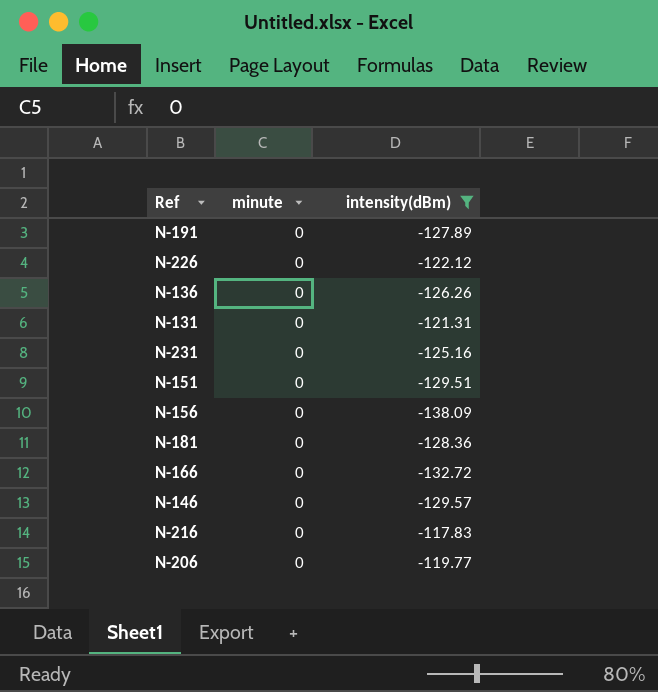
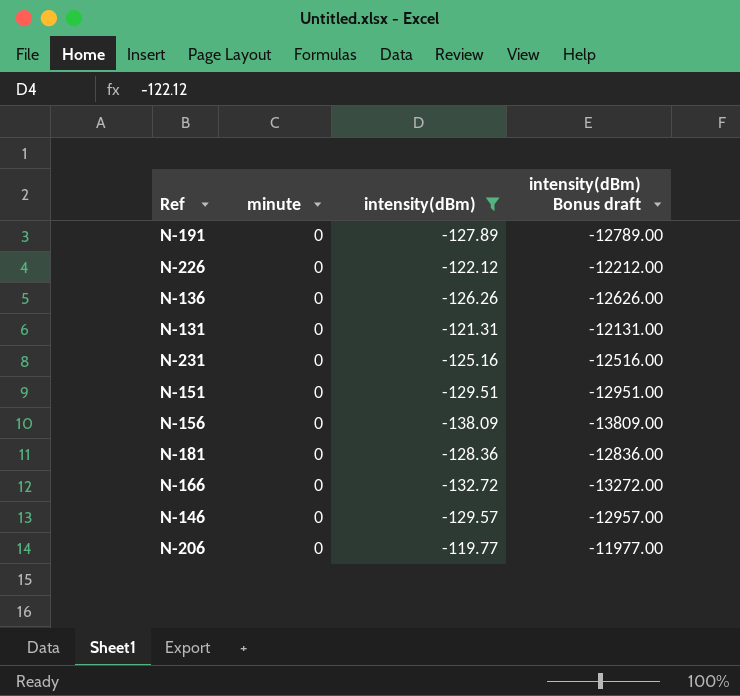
column intensity(dBm) Bonus draft | formula: none -> [intensity(dBm)] * 100
row N-216: 0 | -117.83 -> none

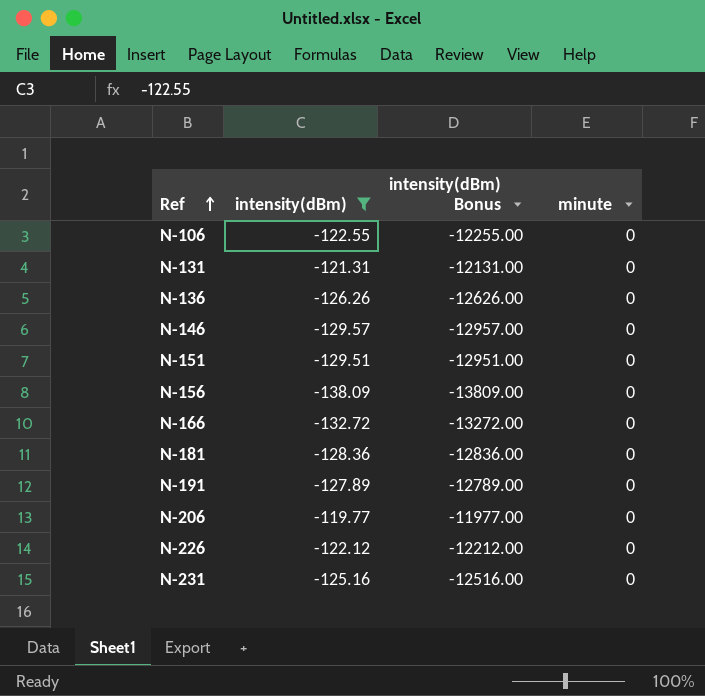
row order: none -> Ref ascending
column name: intensity(dBm) Bonus draft -> intensity(dBm) Bonus
column minute | position: 2 -> 4
row N-106: none -> -122.55 | -12255.00 | 0

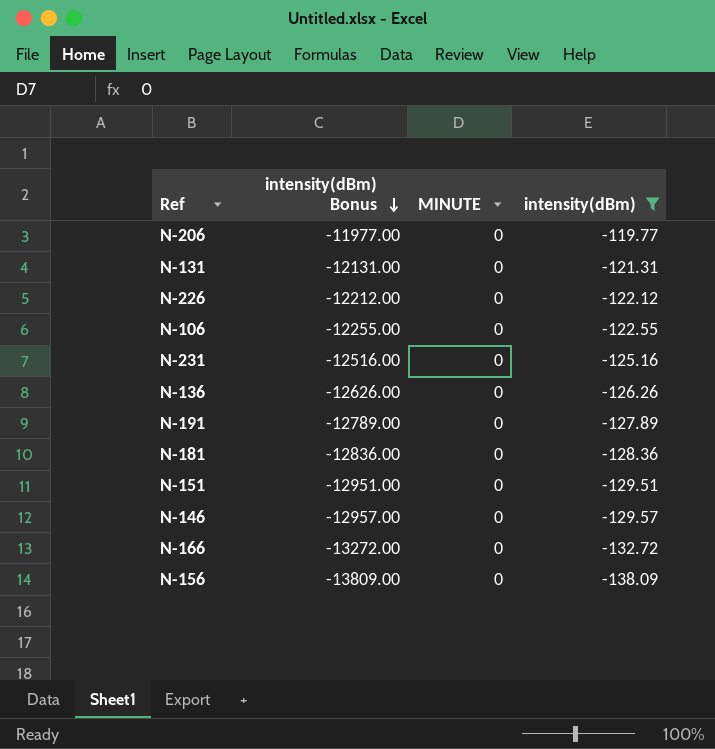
row order: Ref ascending -> intensity(dBm) Bonus descending
column name: minute -> MINUTE
column intensity(dBm) | position: 2 -> 4

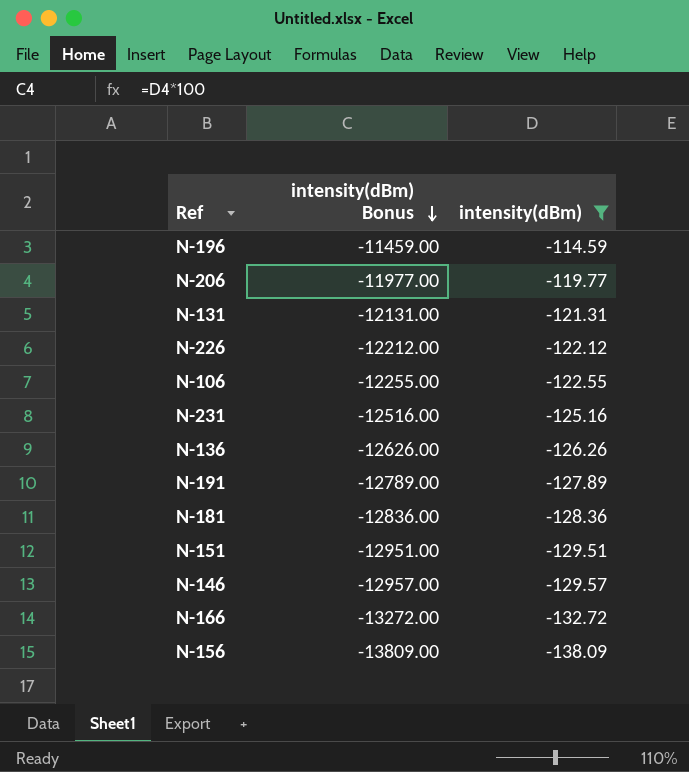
column MINUTE | position: 3 -> none
row N-196: none -> -11459.00 | -114.59

